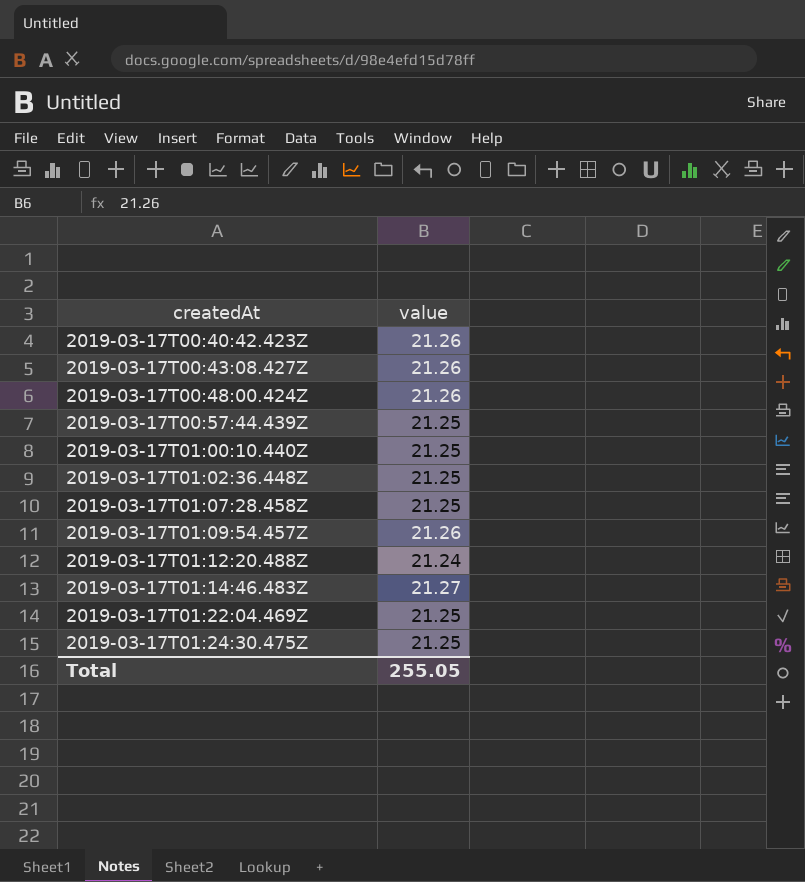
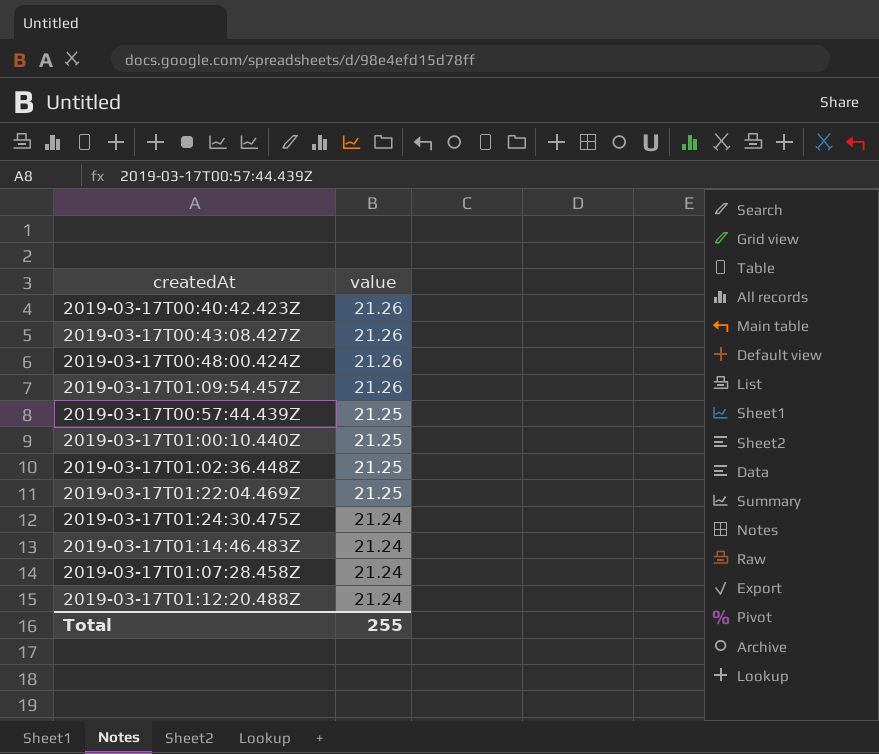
row order: createdAt ascending -> value descending
2019-03-17T01:24:30.475Z | value: 21.25 -> 21.24
2019-03-17T01:14:46.483Z | value: 21.27 -> 21.24
2019-03-17T01:07:28.458Z | value: 21.25 -> 21.24
Total | value: 255.05 -> 255

